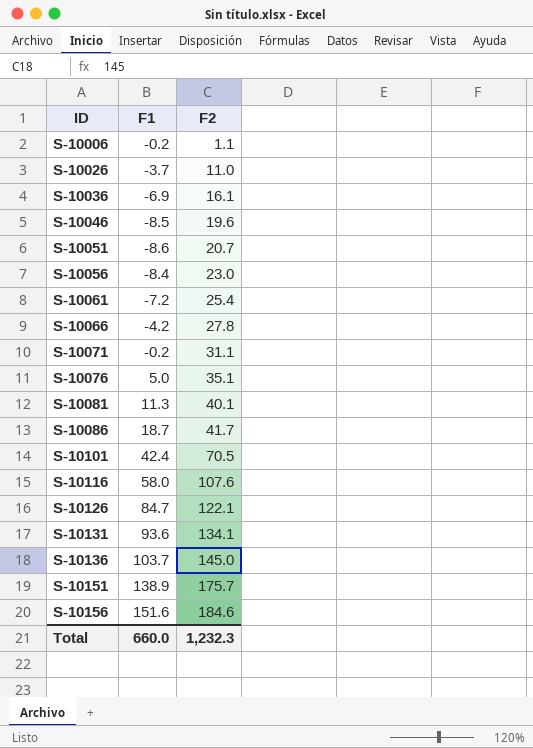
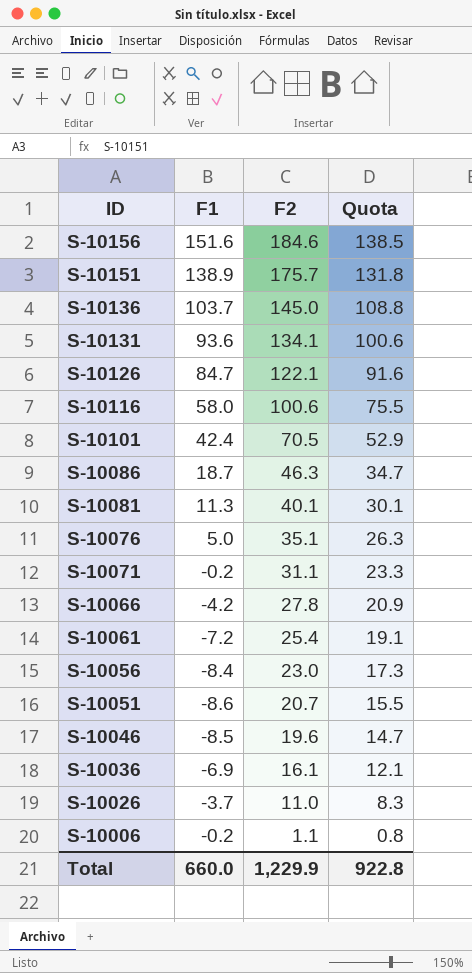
row order: ID ascending -> ID descending
column Quota | formula: none -> [F2] * 0.75
S-10116 | F2: 107.6 -> 100.6
S-10086 | F2: 41.7 -> 46.3
Total | F2: 1,232.3 -> 1,229.9

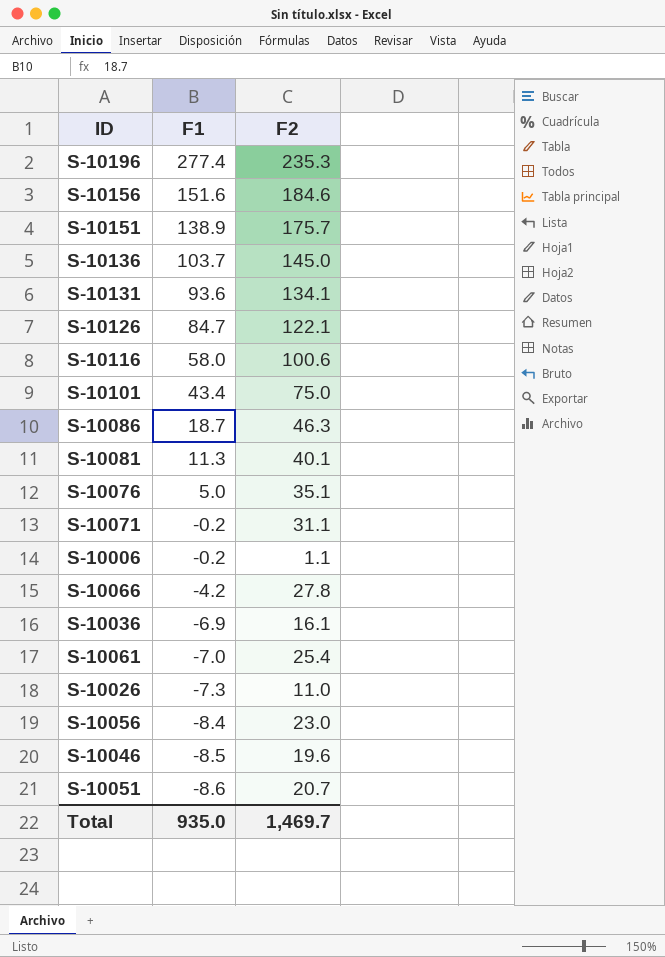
row order: ID descending -> F1 descending
column Quota | formula: [F2] * 0.75 -> none
row S-10196: none -> 277.4 | 235.3
S-10101 | F1: 42.4 -> 43.4
S-10101 | F2: 70.5 -> 75.0
S-10061 | F1: -7.2 -> -7.0
S-10026 | F1: -3.7 -> -7.3
Total | F1: 660.0 -> 935.0
Total | F2: 1,229.9 -> 1,469.7

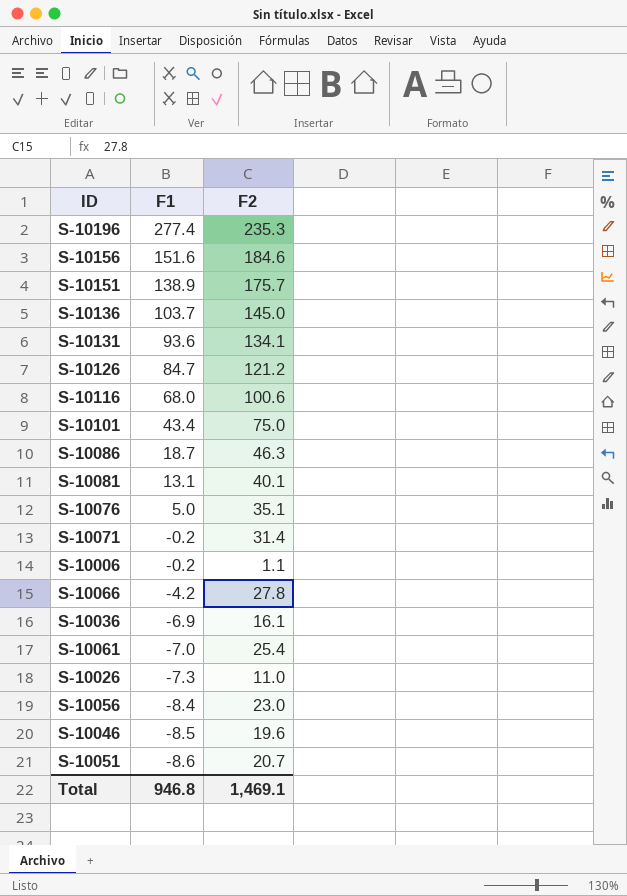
S-10126 | F2: 122.1 -> 121.2
S-10116 | F1: 58.0 -> 68.0
S-10081 | F1: 11.3 -> 13.1
S-10071 | F2: 31.1 -> 31.4
Total | F1: 935.0 -> 946.8
Total | F2: 1,469.7 -> 1,469.1

